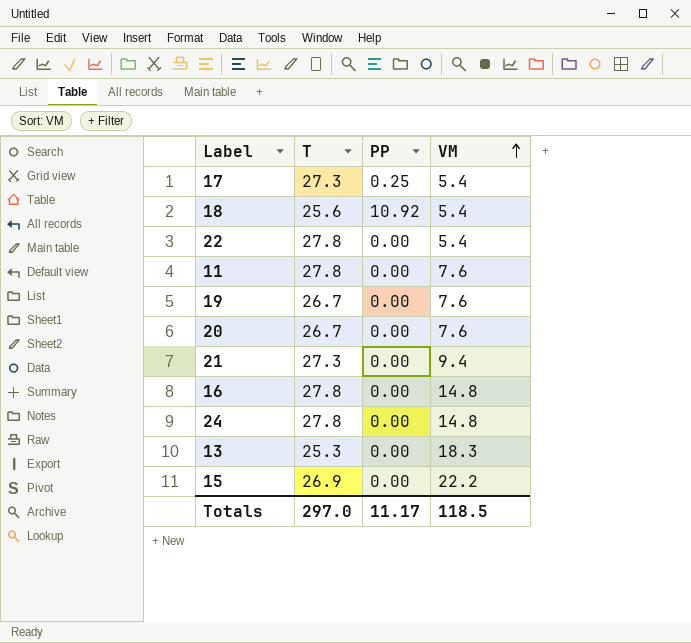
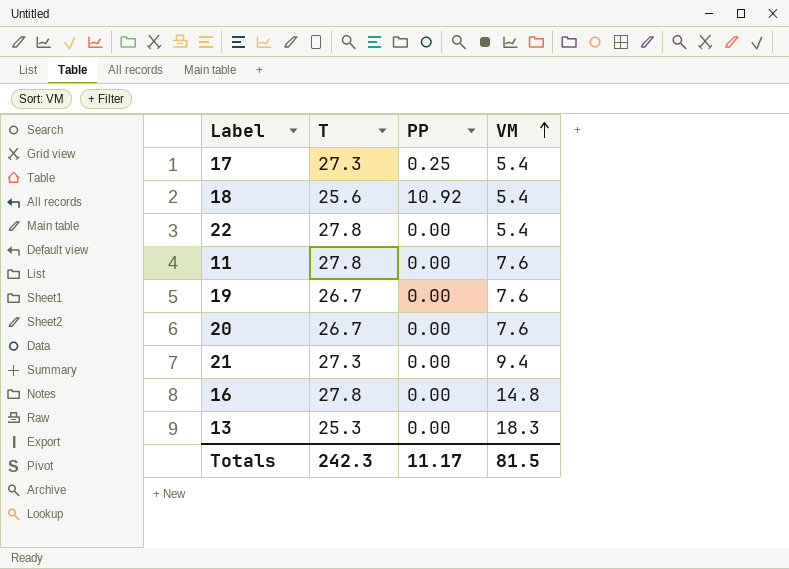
row 24: 27.8 | 0.00 | 14.8 -> none
row 15: 26.9 | 0.00 | 22.2 -> none
Totals | T: 297.0 -> 242.3
Totals | VM: 118.5 -> 81.5

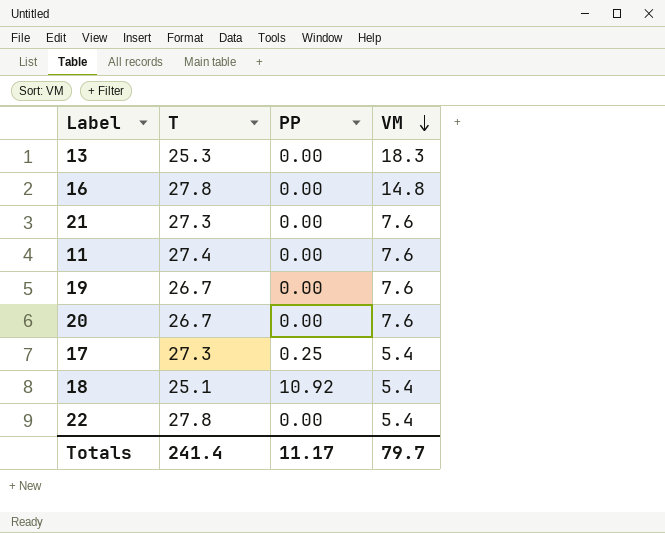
row order: VM ascending -> VM descending
21 | VM: 9.4 -> 7.6
11 | T: 27.8 -> 27.4
18 | T: 25.6 -> 25.1
Totals | T: 242.3 -> 241.4
Totals | VM: 81.5 -> 79.7

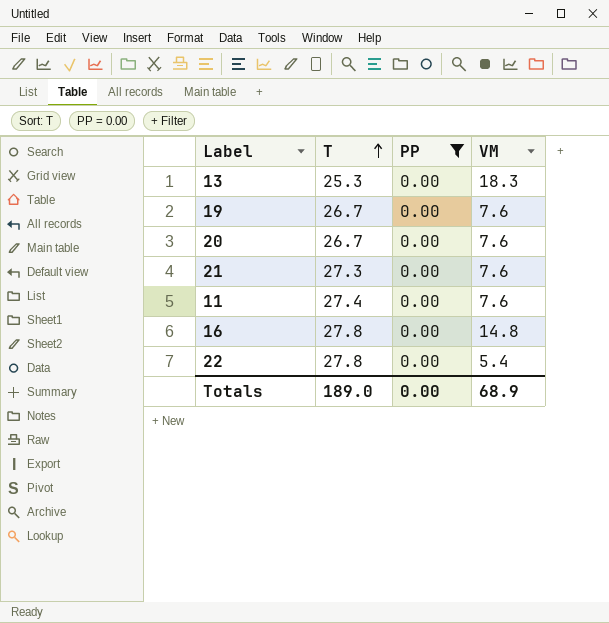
filter: none -> PP = 0.00
row order: VM descending -> T ascending
Totals | T: 241.4 -> 189.0
Totals | PP: 11.17 -> 0.00
Totals | VM: 79.7 -> 68.9

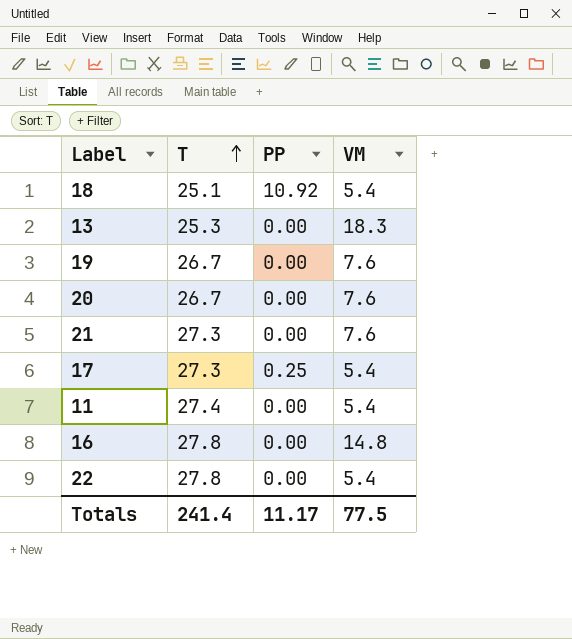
filter: PP = 0.00 -> none
11 | VM: 7.6 -> 5.4
Totals | T: 189.0 -> 241.4
Totals | PP: 0.00 -> 11.17
Totals | VM: 68.9 -> 77.5

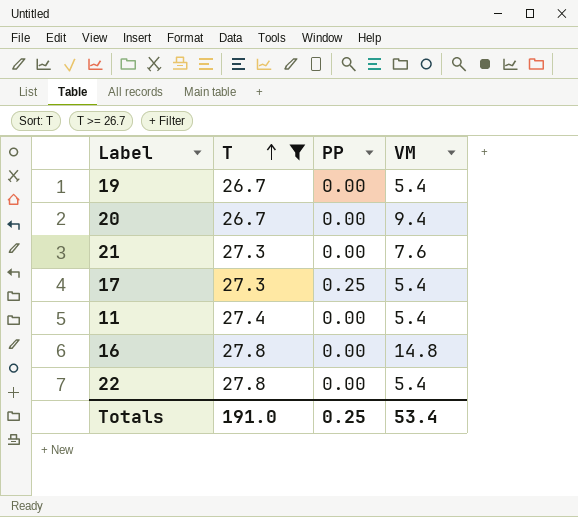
filter: none -> T >= 26.7
19 | VM: 7.6 -> 5.4
20 | VM: 7.6 -> 9.4
Totals | T: 241.4 -> 191.0
Totals | PP: 11.17 -> 0.25
Totals | VM: 77.5 -> 53.4

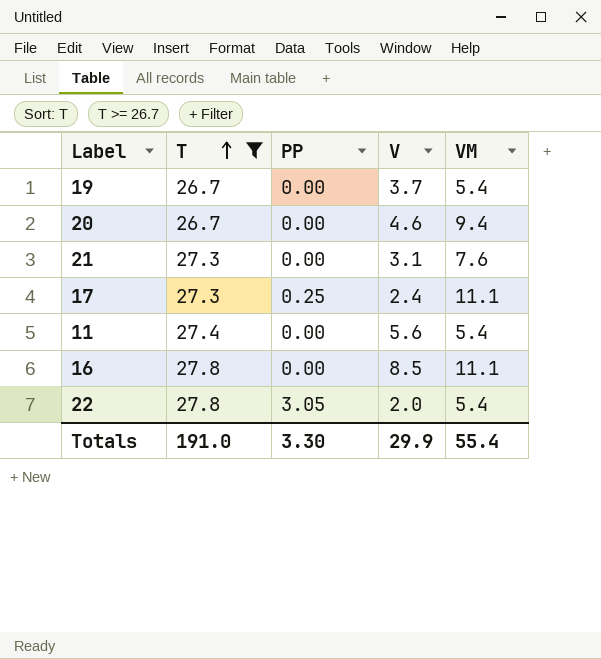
column V | position: none -> 4
17 | VM: 5.4 -> 11.1
16 | VM: 14.8 -> 11.1
22 | PP: 0.00 -> 3.05
Totals | PP: 0.25 -> 3.30
Totals | VM: 53.4 -> 55.4

